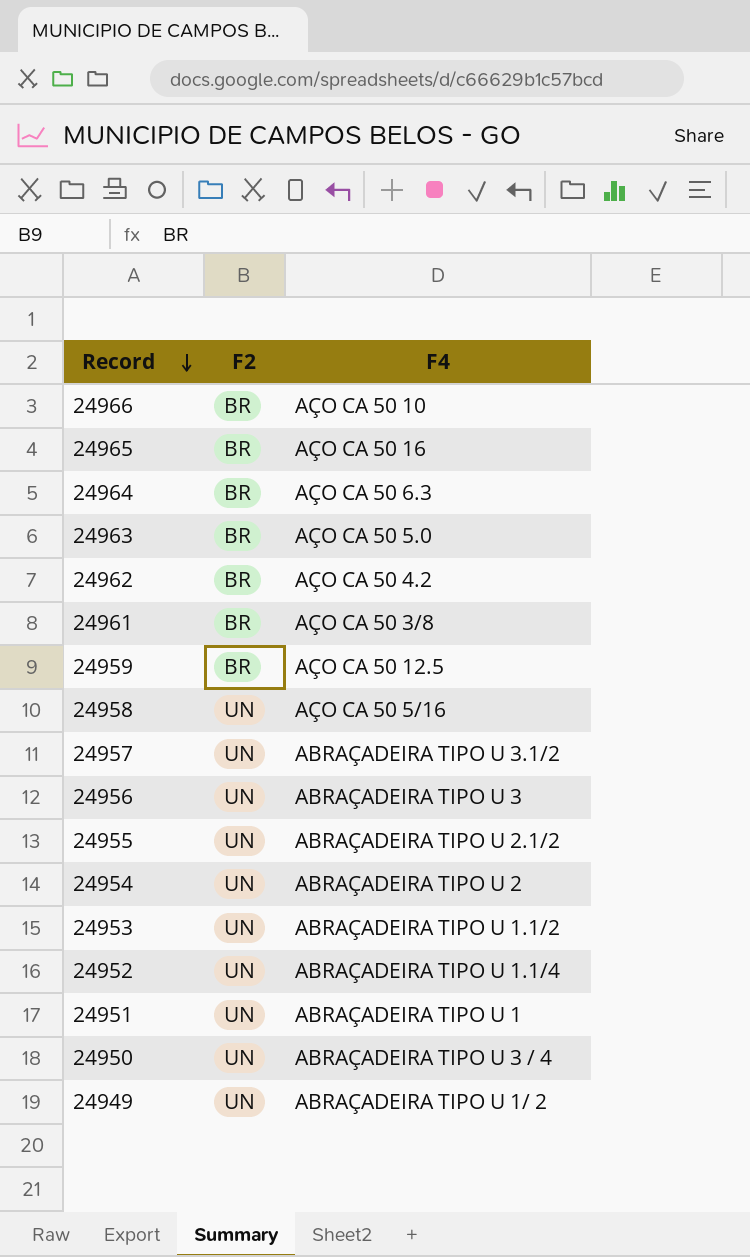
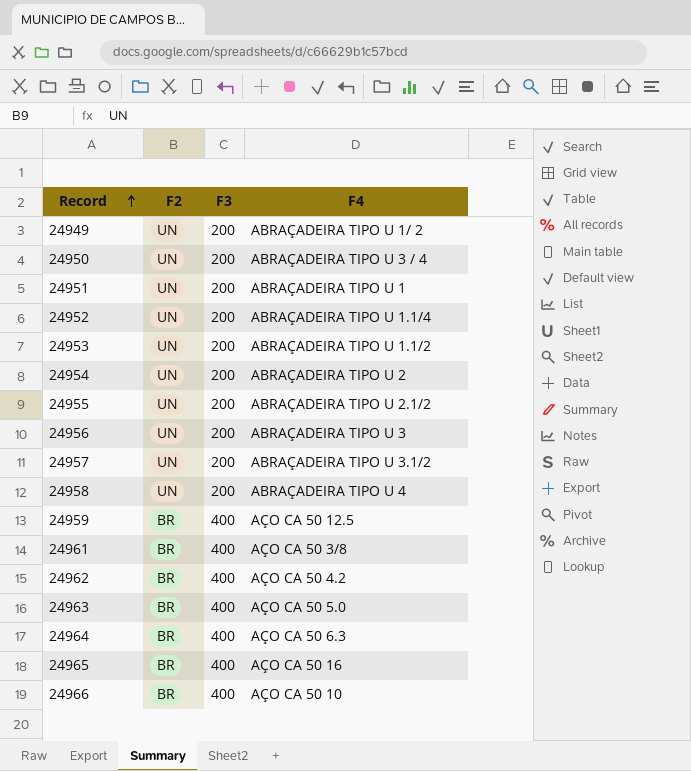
row order: Record descending -> Record ascending
column F3 | position: none -> 3
24958 | F4: AÇO CA 50 5/16 -> ABRAÇADEIRA TIPO U 4

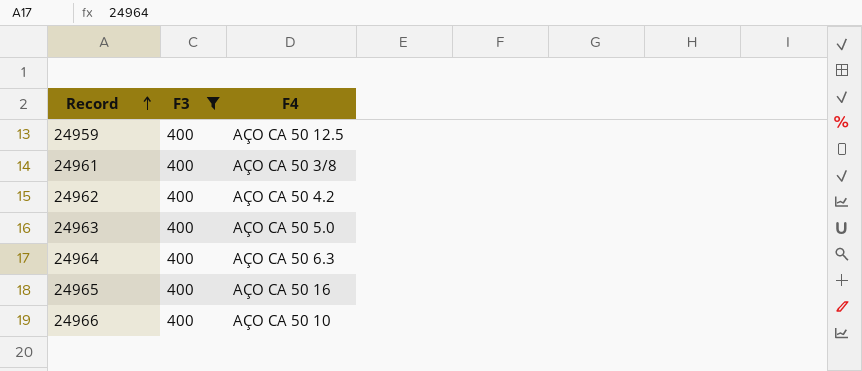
filter: none -> F3 = 400
column F2 | position: 2 -> none

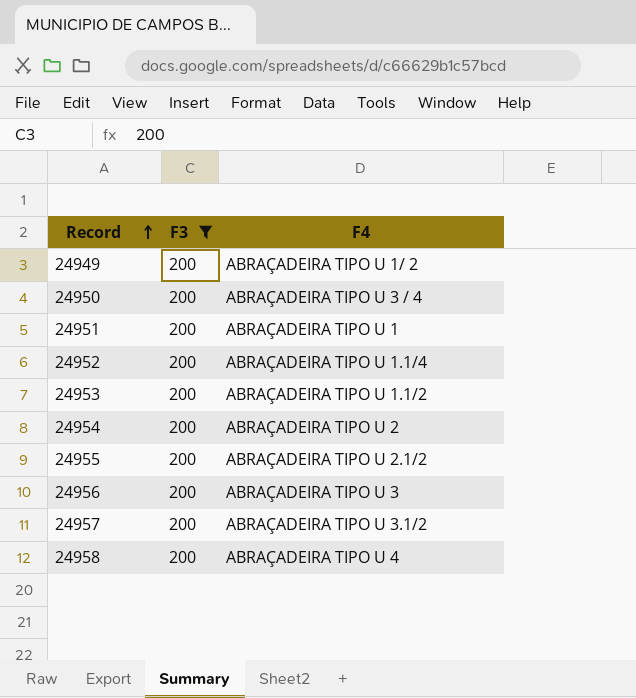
filter: F3 = 400 -> F3 = 200

